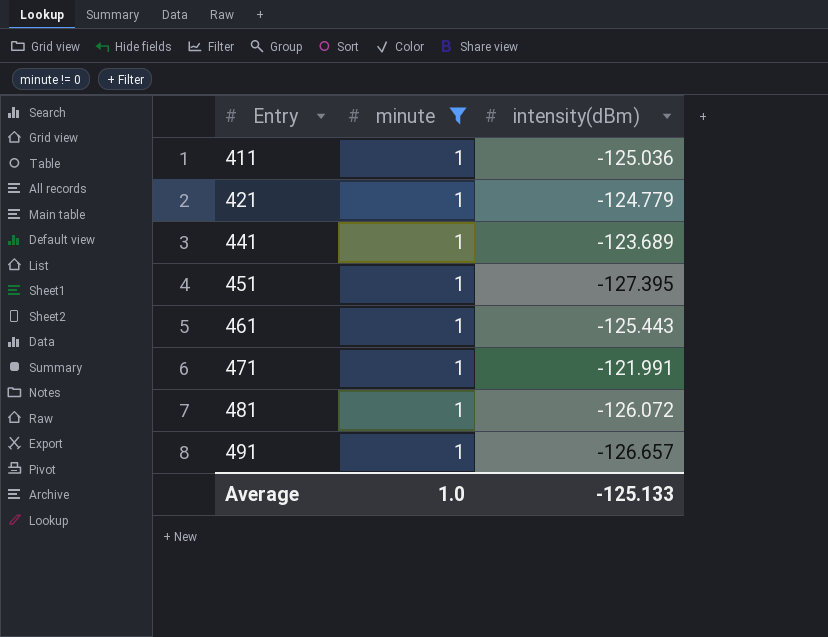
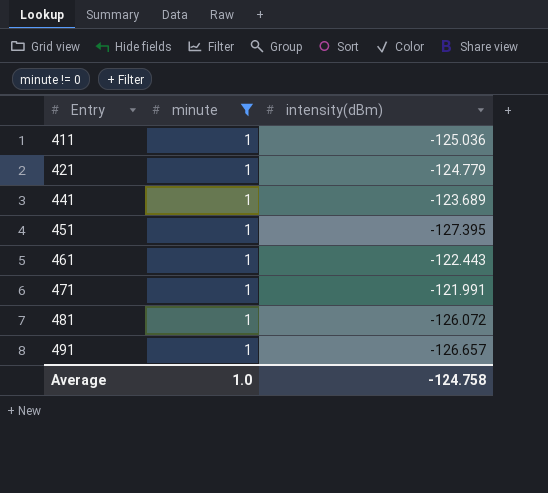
461 | intensity(dBm): -125.443 -> -122.443
Average | intensity(dBm): -125.133 -> -124.758

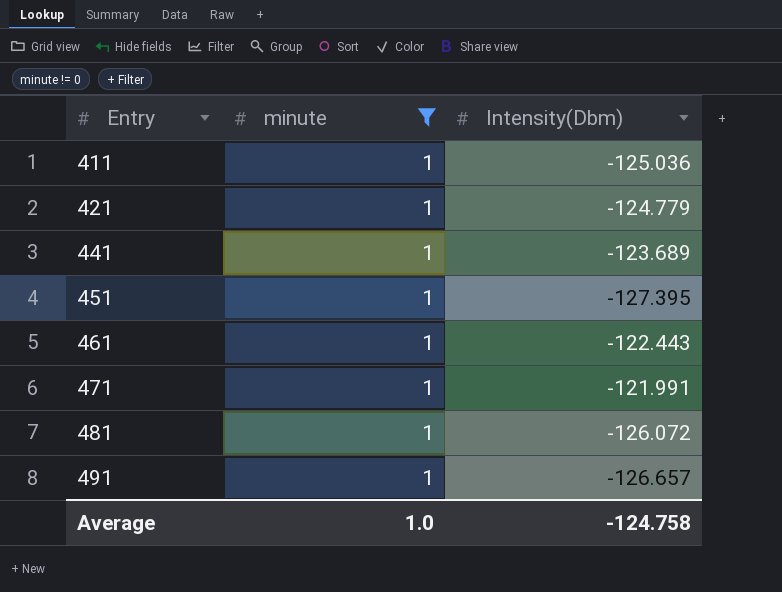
column name: intensity(dBm) -> Intensity(Dbm)

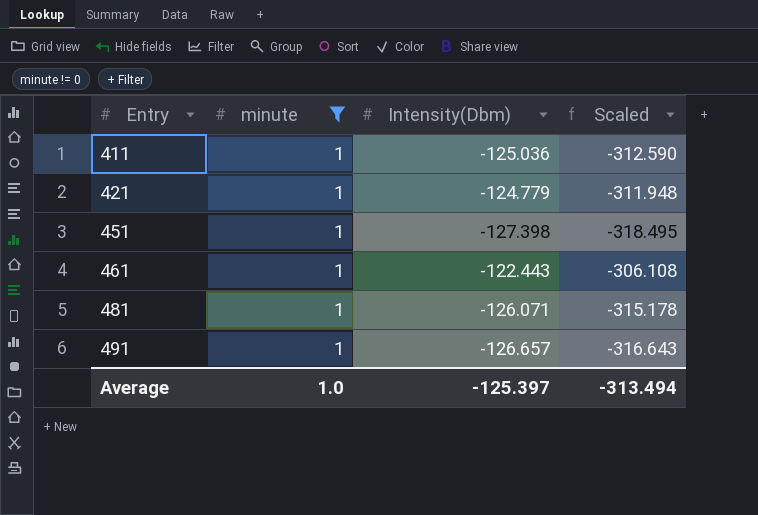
column Scaled | formula: none -> [Intensity(Dbm)] * 2.5
row 441: 1 | -123.689 -> none
row 471: 1 | -121.991 -> none
451 | Intensity(Dbm): -127.395 -> -127.398
481 | Intensity(Dbm): -126.072 -> -126.071
Average | Intensity(Dbm): -124.758 -> -125.397

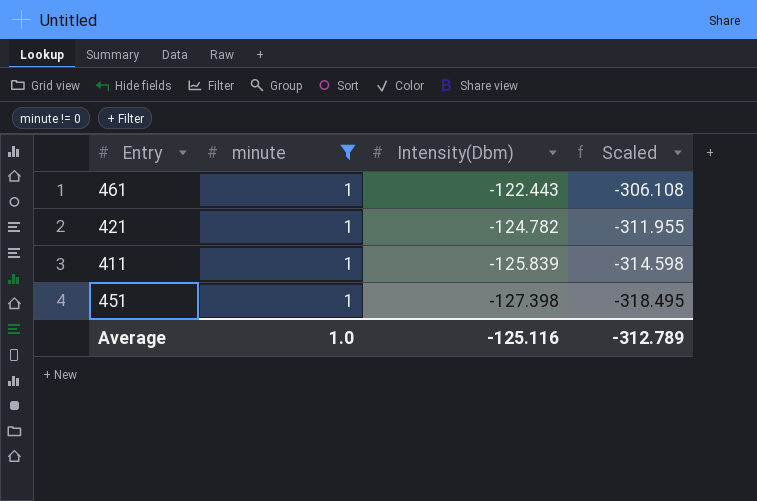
row order: Entry ascending -> Intensity(Dbm) descending
row 481: 1 | -126.071 | -315.178 -> none
row 491: 1 | -126.657 | -316.643 -> none
421 | Intensity(Dbm): -124.779 -> -124.782
421 | Scaled: -311.948 -> -311.955
411 | Intensity(Dbm): -125.036 -> -125.839
411 | Scaled: -312.590 -> -314.598
Average | Intensity(Dbm): -125.397 -> -125.116
Average | Scaled: -313.494 -> -312.789

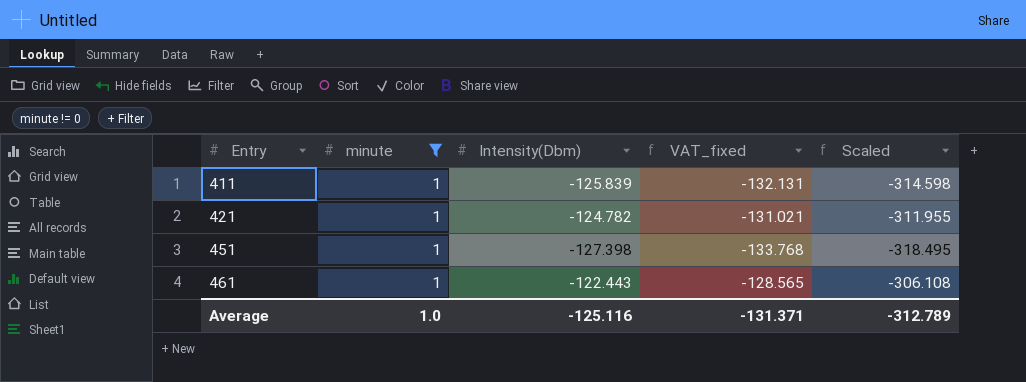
row order: Intensity(Dbm) descending -> Entry ascending
column VAT_fixed | formula: none -> [Intensity(Dbm)] * 1.05

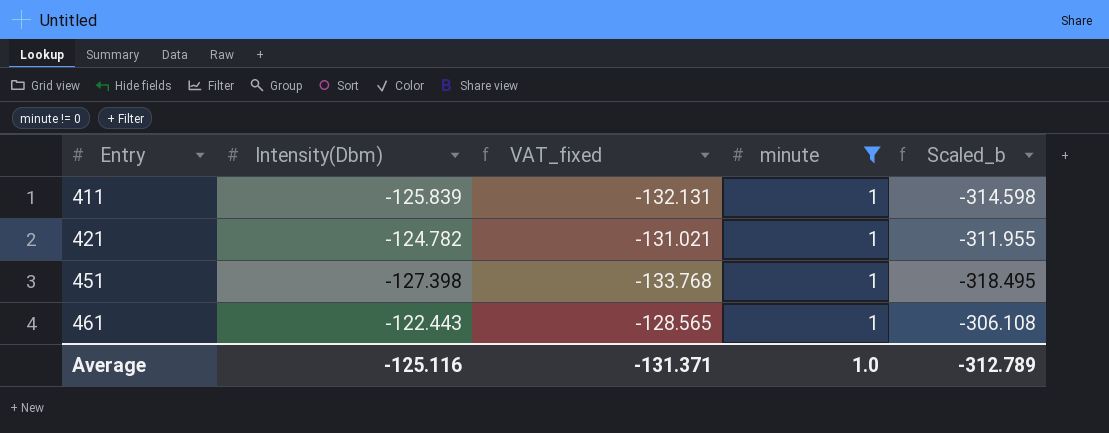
column minute | position: 2 -> 4
column name: Scaled -> Scaled_b

